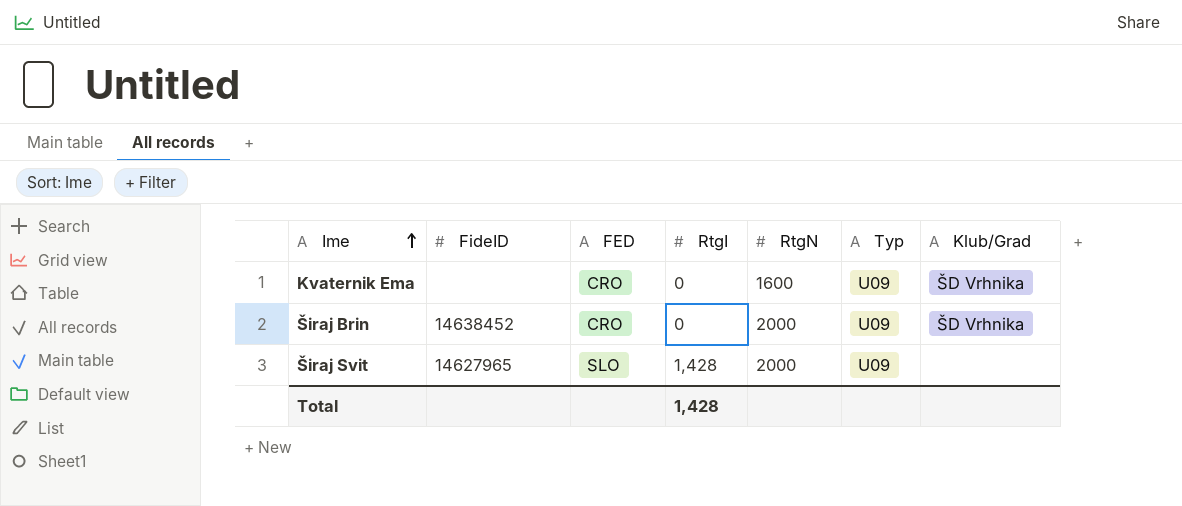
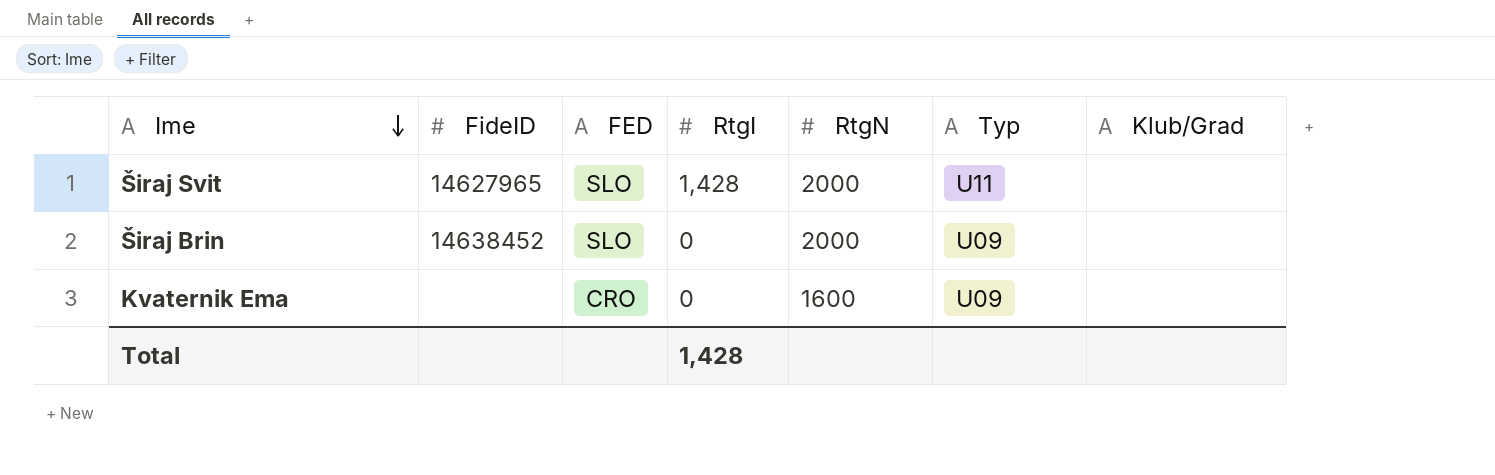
row order: Ime ascending -> Ime descending
Širaj Svit | Typ: U09 -> U11
Širaj Brin | FED: CRO -> SLO
Širaj Brin | Klub/Grad: ŠD Vrhnika -> none
Kvaternik Ema | Klub/Grad: ŠD Vrhnika -> none

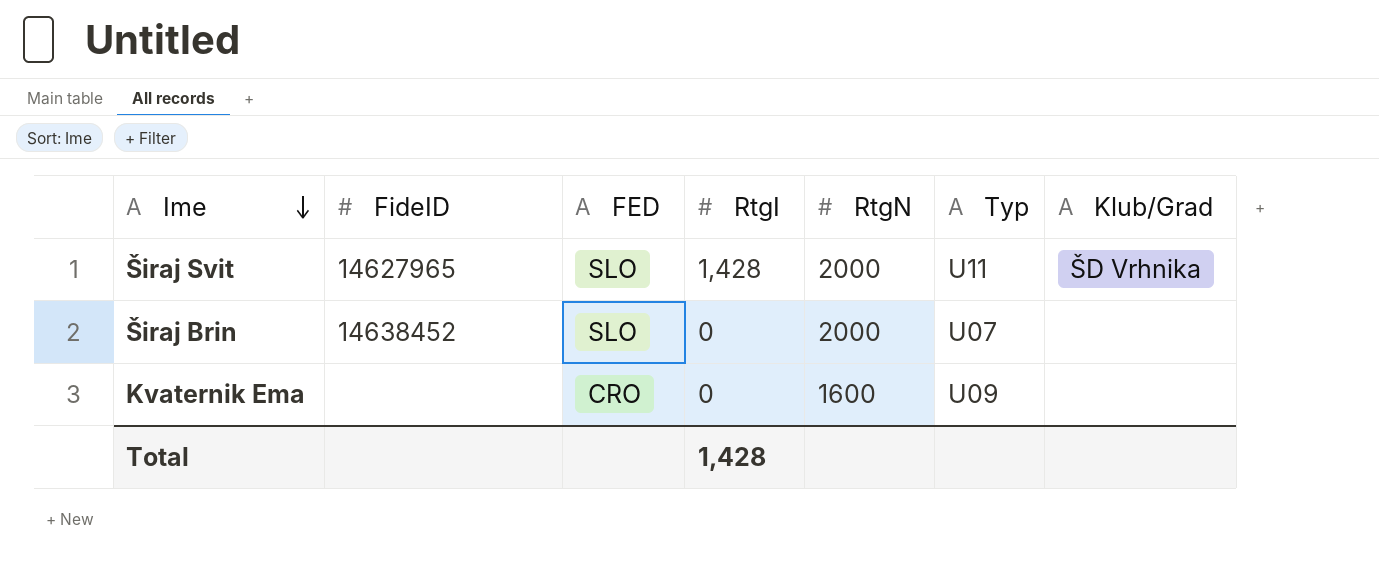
Širaj Svit | Klub/Grad: none -> ŠD Vrhnika
Širaj Brin | Typ: U09 -> U07

